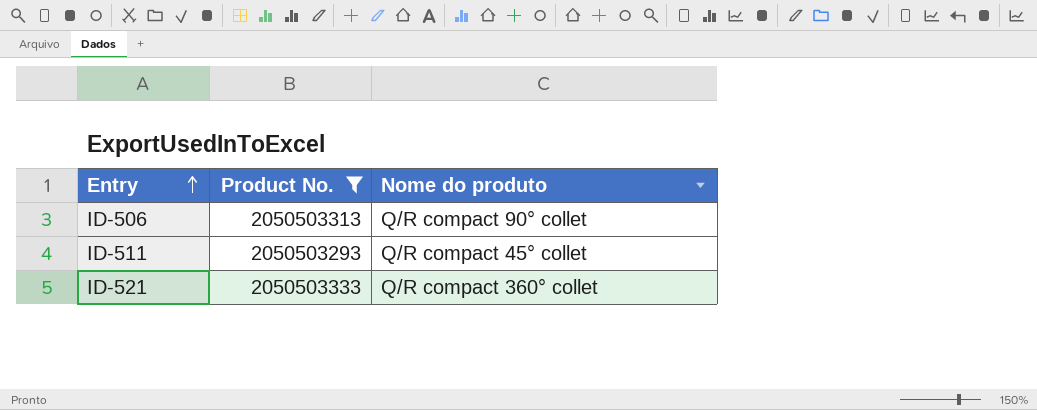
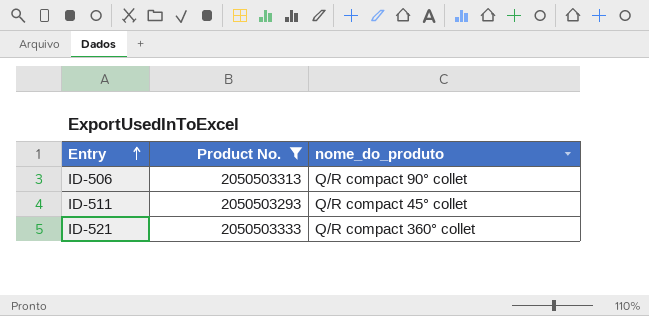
column name: Nome do produto -> nome_do_produto

